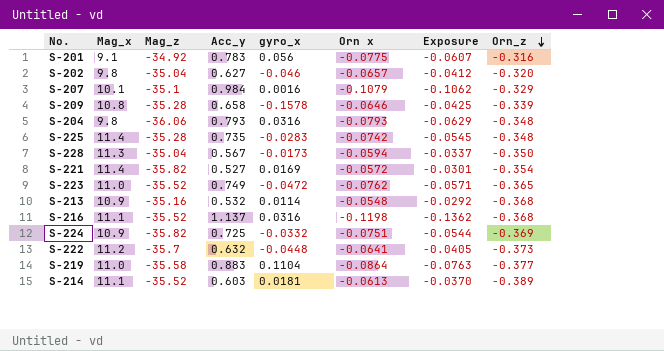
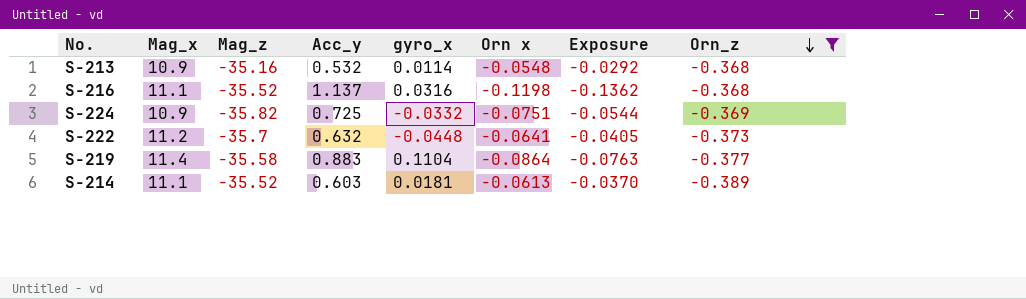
filter: none -> Orn_z <= -0.368
S-219 | Mag_x: 11.0 -> 11.4

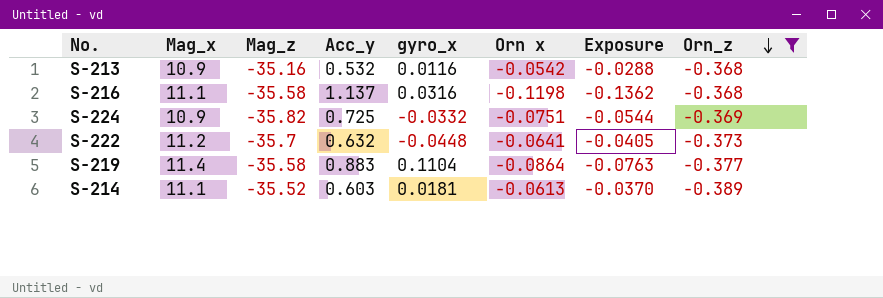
S-213 | gyro_x: 0.0114 -> 0.0116
S-213 | Orn x: -0.0548 -> -0.0542
S-213 | Exposure: -0.0292 -> -0.0288
S-216 | Mag_z: -35.52 -> -35.58

